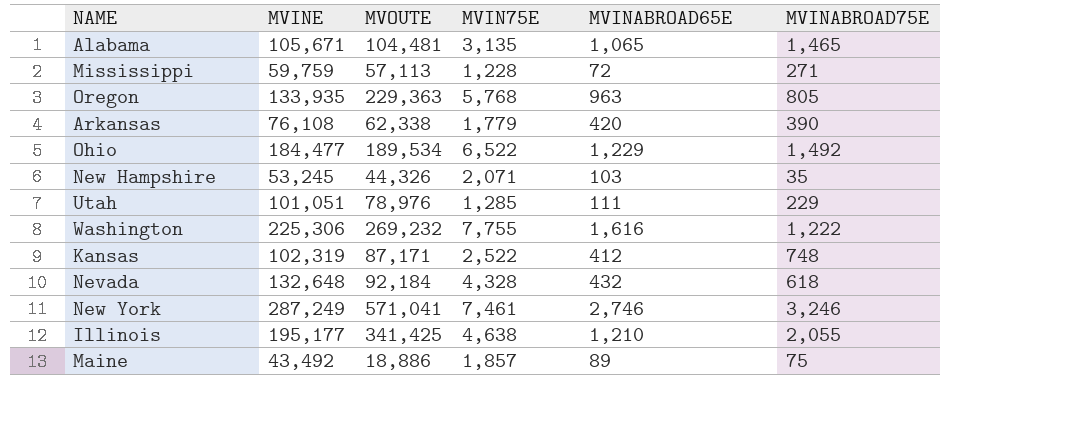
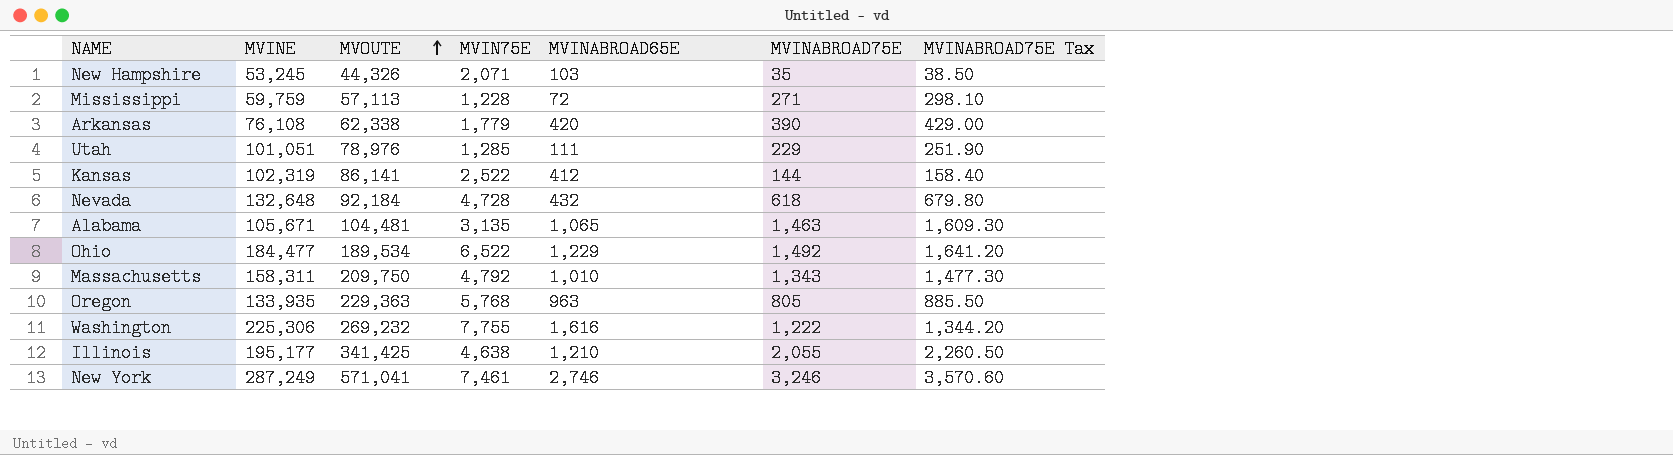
row order: none -> MVOUTE ascending
column MVINABROAD75E Tax | formula: none -> [MVINABROAD75E] * 1.1
row Maine: 43,492 | 18,886 | 1,857 | 89 | 75 -> none
Kansas | MVOUTE: 87,171 -> 86,141
Kansas | MVINABROAD75E: 748 -> 144
Nevada | MVIN75E: 4,328 -> 4,728
Alabama | MVINABROAD75E: 1,465 -> 1,463
row Massachusetts: none -> 158,311 | 209,750 | 4,792 | 1,010 | 1,343 | 1,477.30

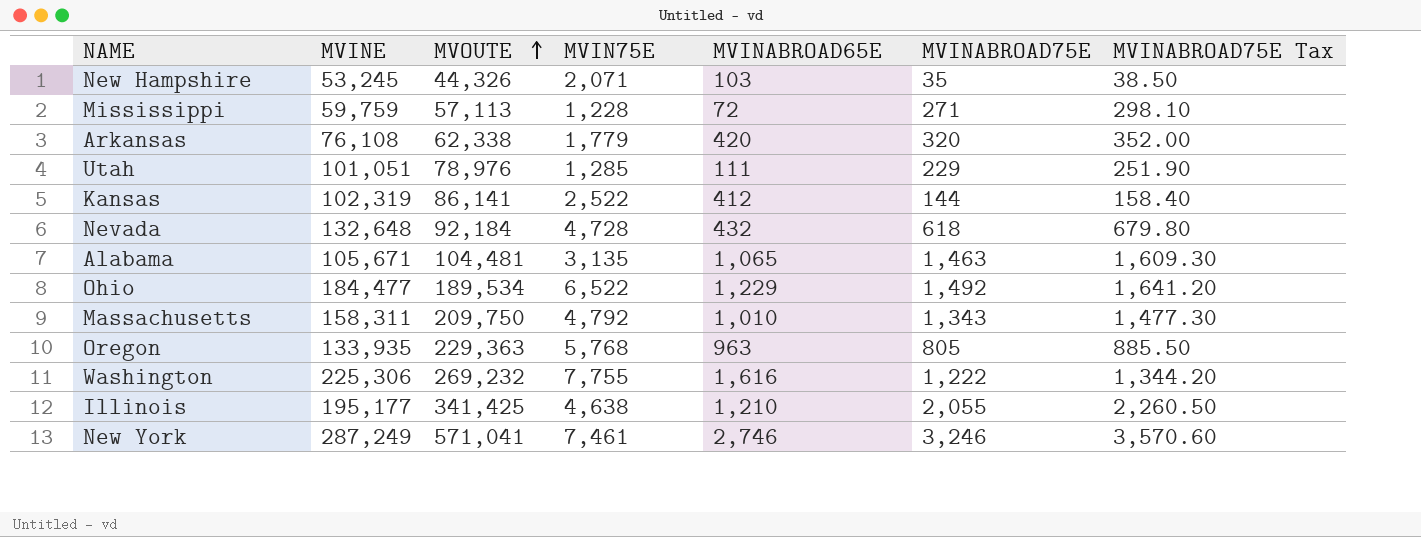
Arkansas | MVINABROAD75E: 390 -> 320
Arkansas | MVINABROAD75E Tax: 429.00 -> 352.00

